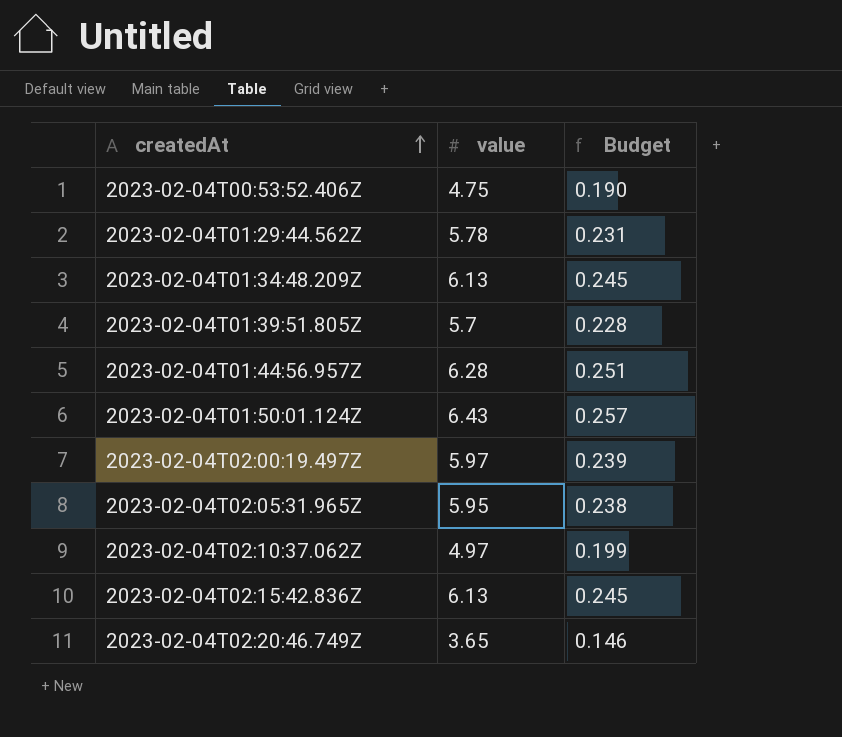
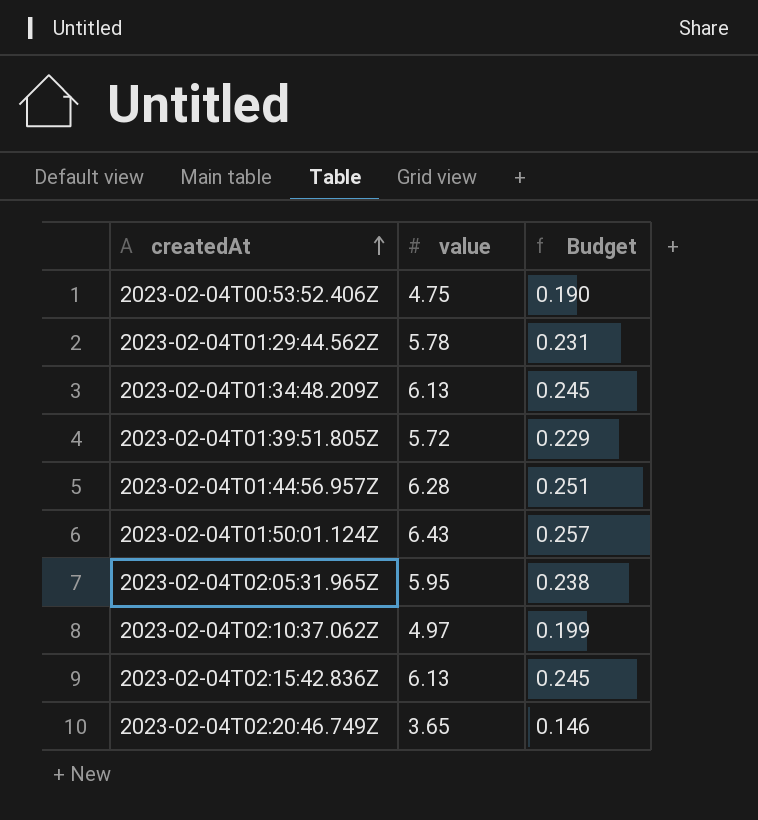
row 2023-02-04T02:00:19.497Z: 5.97 | 0.239 -> none
2023-02-04T01:39:51.805Z | value: 5.7 -> 5.72
2023-02-04T01:39:51.805Z | Budget: 0.228 -> 0.229

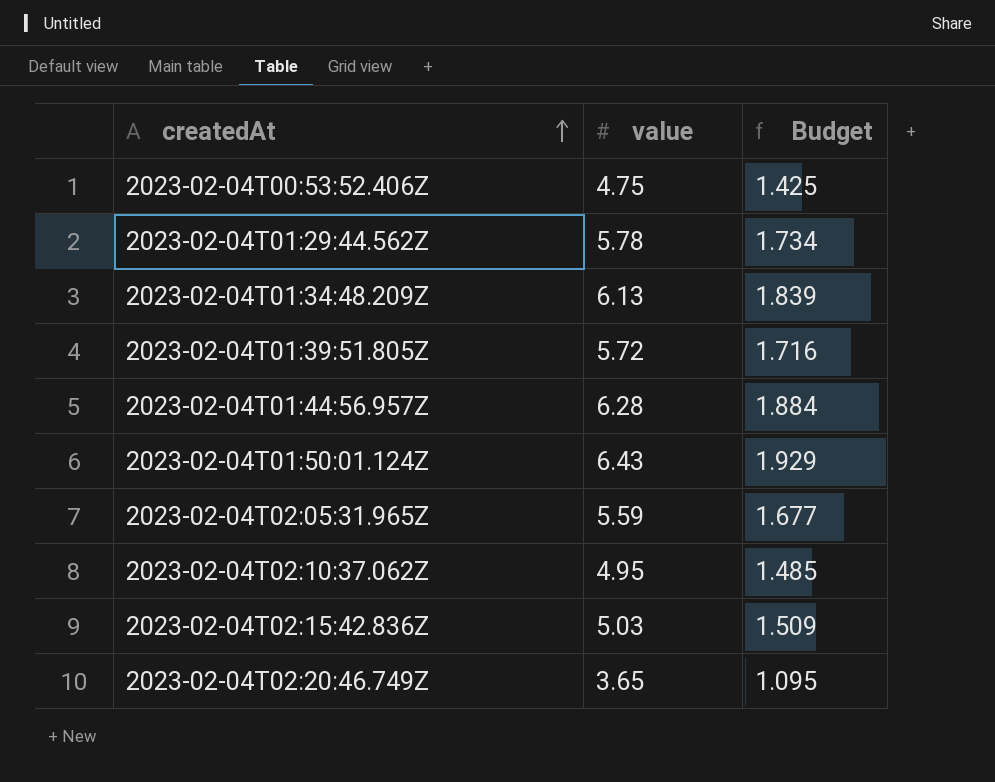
column Budget | formula: [value] * 0.04 -> [value] * 0.3
2023-02-04T02:05:31.965Z | value: 5.95 -> 5.59
2023-02-04T02:10:37.062Z | value: 4.97 -> 4.95
2023-02-04T02:15:42.836Z | value: 6.13 -> 5.03

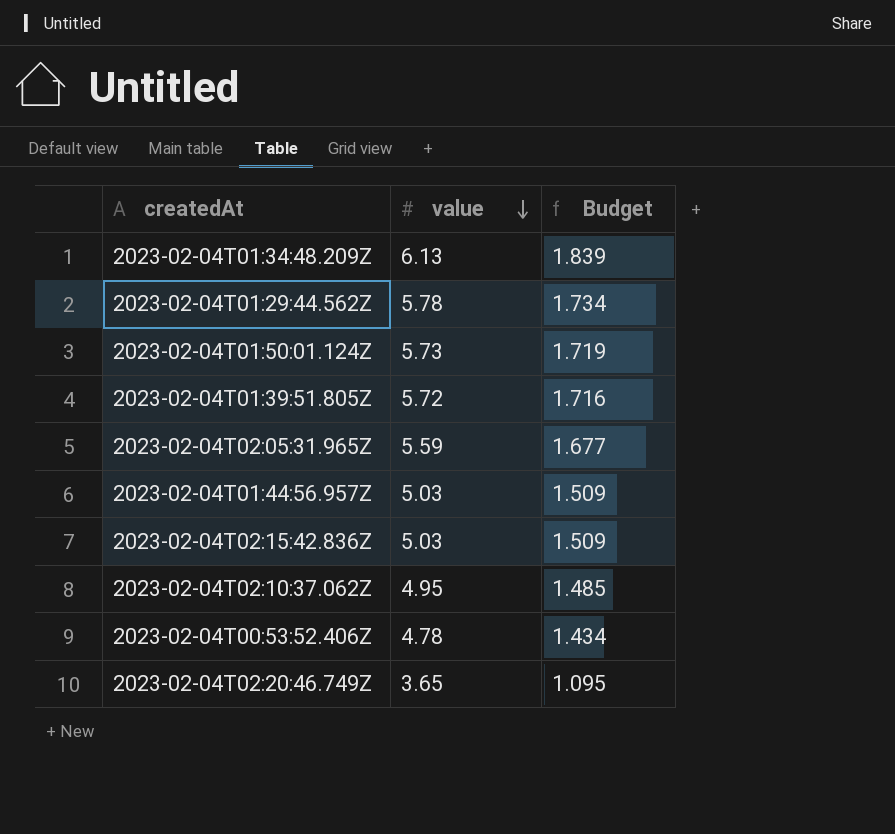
row order: createdAt ascending -> value descending
2023-02-04T01:50:01.124Z | value: 6.43 -> 5.73
2023-02-04T01:50:01.124Z | Budget: 1.929 -> 1.719
2023-02-04T01:44:56.957Z | value: 6.28 -> 5.03
2023-02-04T01:44:56.957Z | Budget: 1.884 -> 1.509
2023-02-04T00:53:52.406Z | value: 4.75 -> 4.78
2023-02-04T00:53:52.406Z | Budget: 1.425 -> 1.434

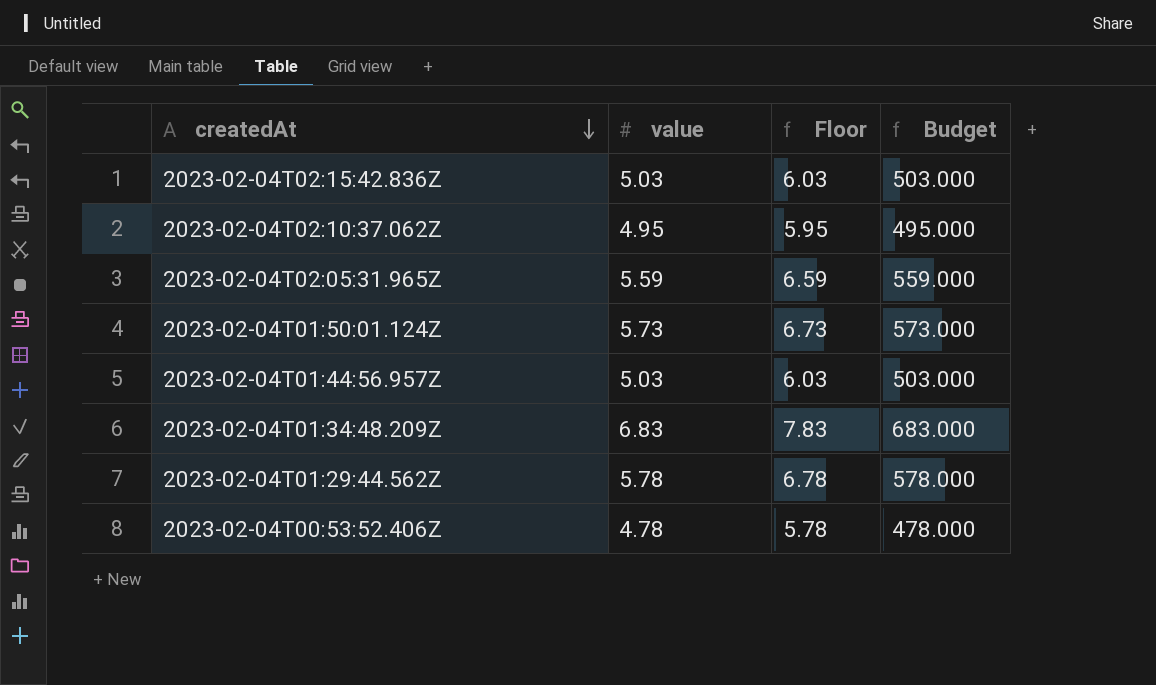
row order: value descending -> createdAt descending
column Floor | formula: none -> [value] + 1
column Budget | formula: [value] * 0.3 -> [value] * 100
row 2023-02-04T01:39:51.805Z: 5.72 | 1.716 -> none
row 2023-02-04T02:20:46.749Z: 3.65 | 1.095 -> none
2023-02-04T01:34:48.209Z | value: 6.13 -> 6.83

